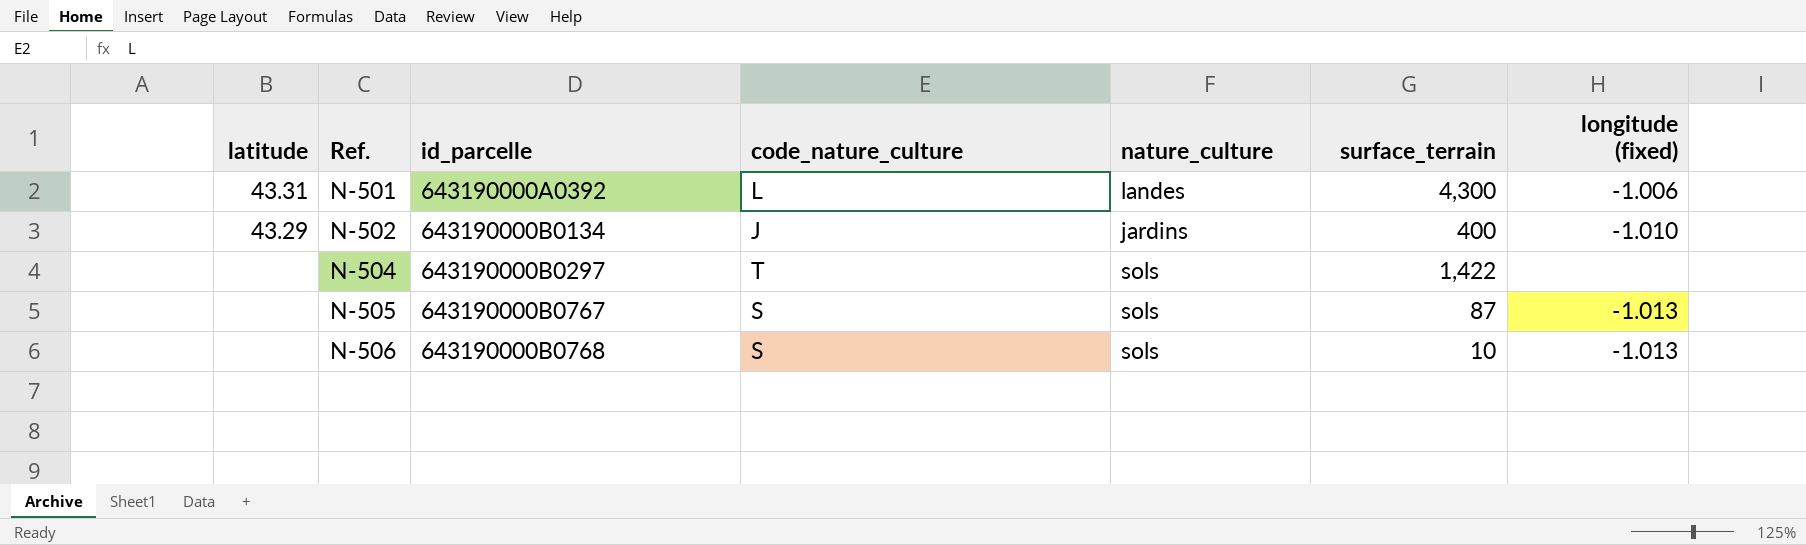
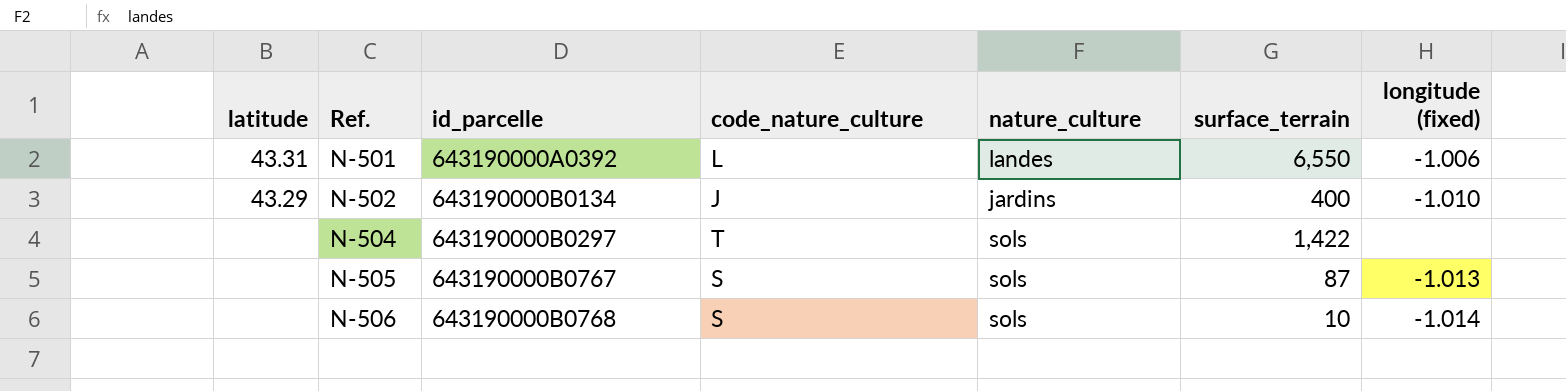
N-501 | surface_terrain: 4,300 -> 6,550
N-506 | longitude (fixed): -1.013 -> -1.014

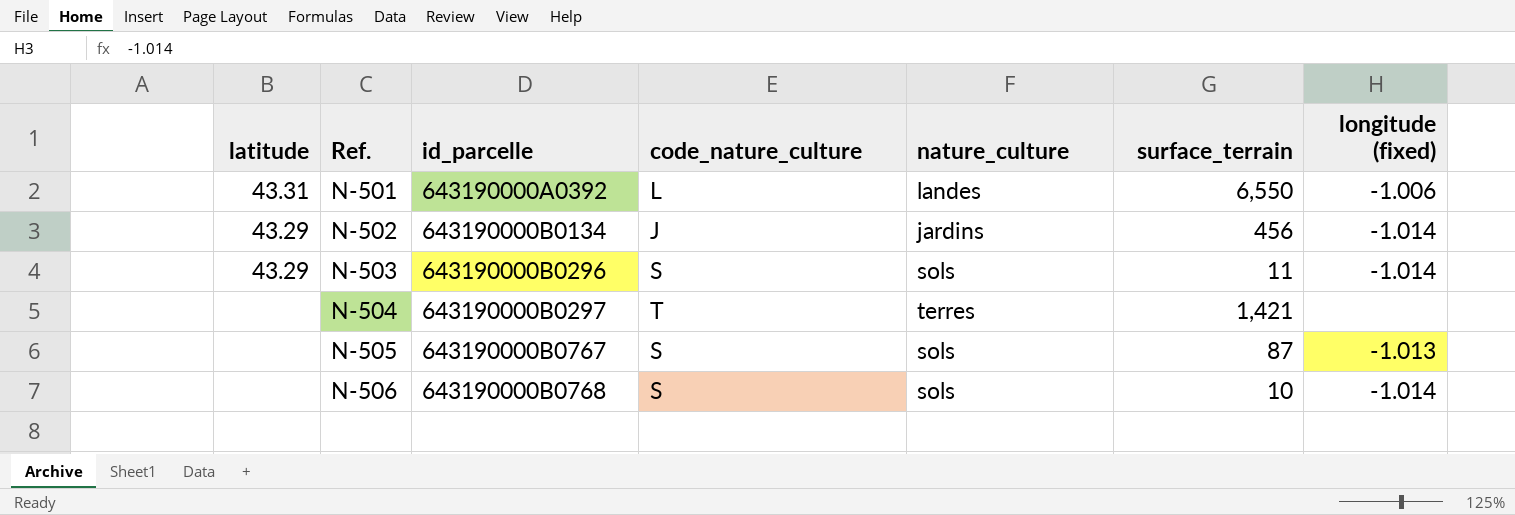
N-502 | surface_terrain: 400 -> 456
N-502 | longitude (fixed): -1.010 -> -1.014
row N-503: none -> 43.29 | 643190000B0296 | S | sols | 11 | -1.014
N-504 | nature_culture: sols -> terres
N-504 | surface_terrain: 1,422 -> 1,421

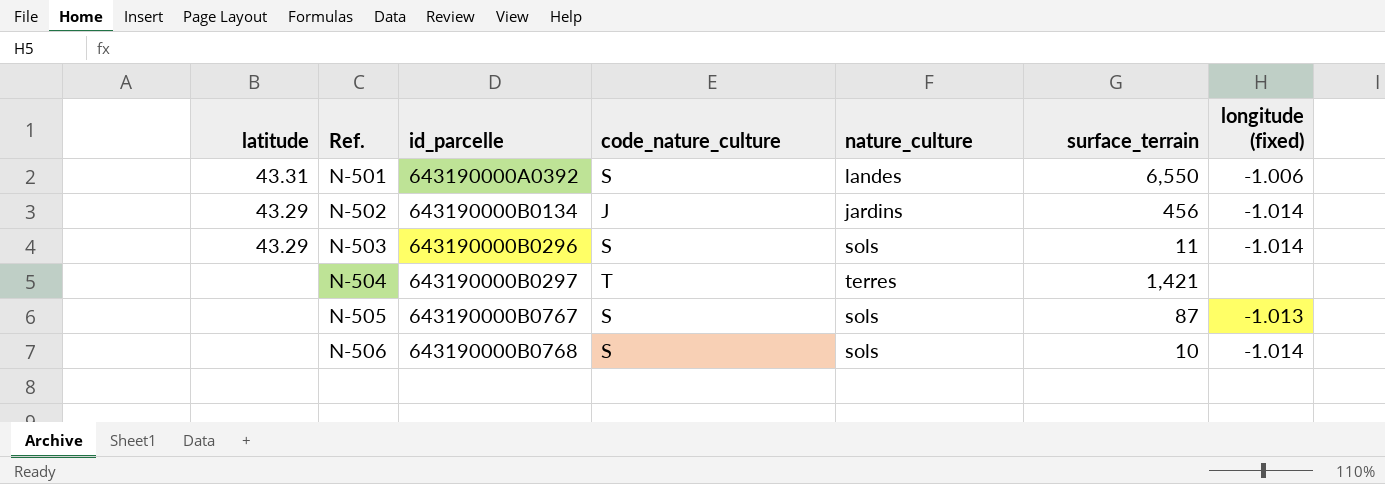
N-501 | code_nature_culture: L -> S

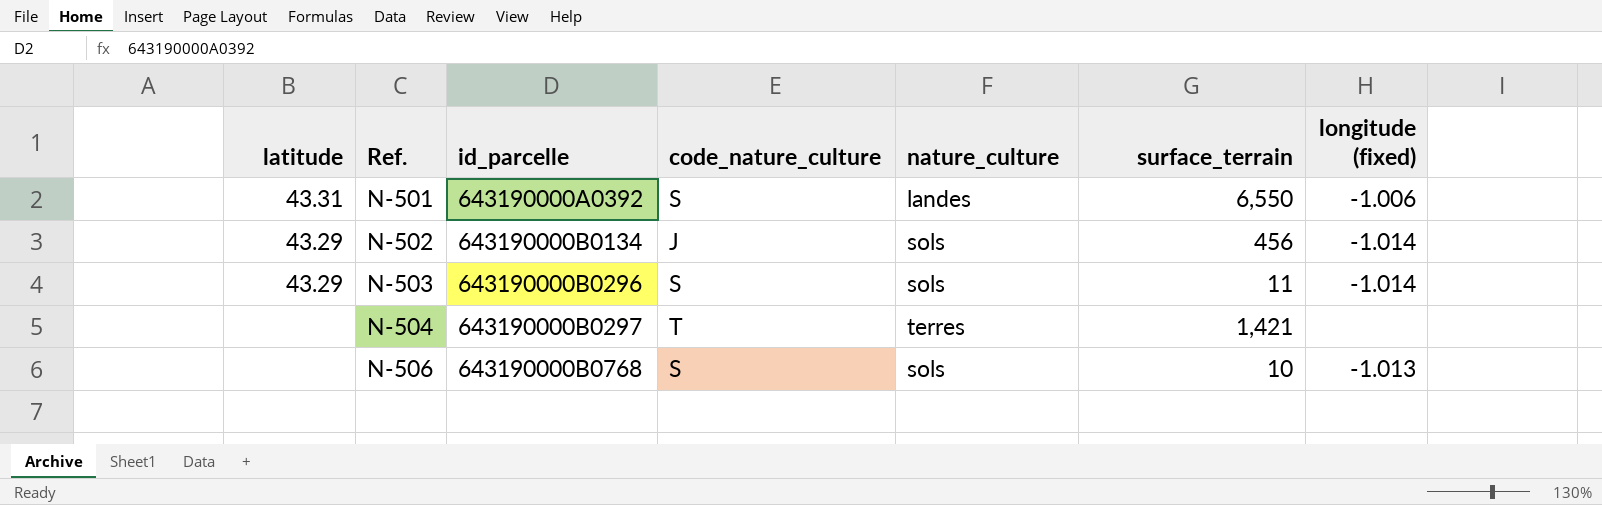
row N-505: none | 643190000B0767 | S | sols | 87 | -1.013 -> none
N-502 | nature_culture: jardins -> sols
N-506 | longitude (fixed): -1.014 -> -1.013

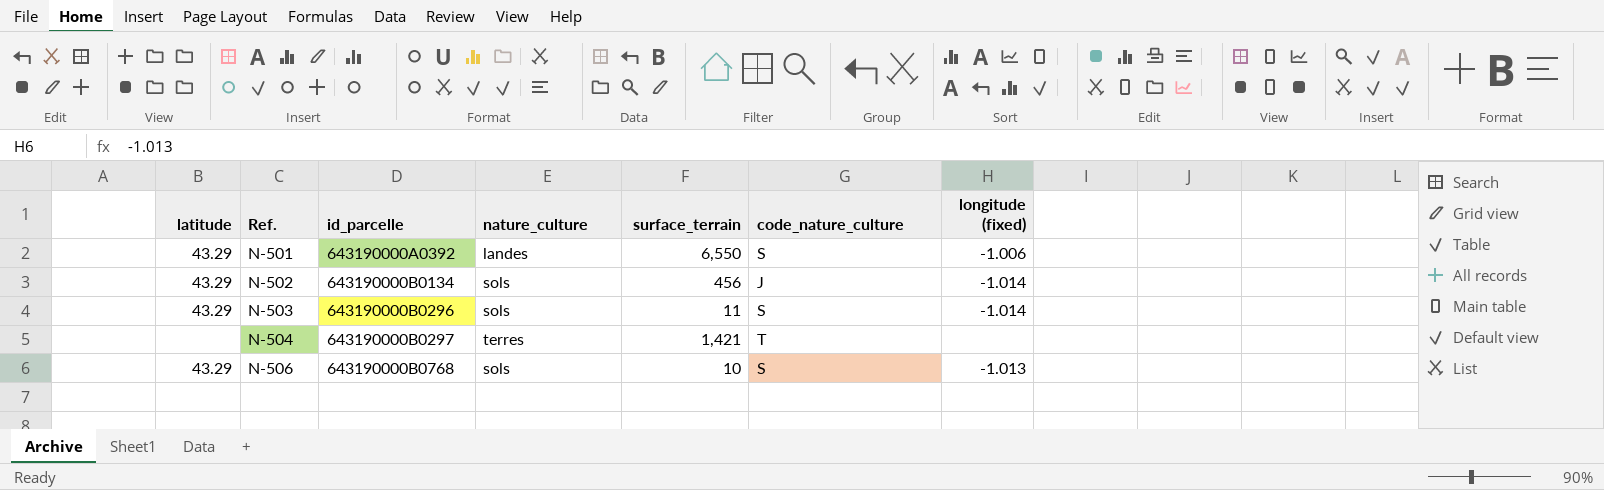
column code_nature_culture | position: 4 -> 6
N-501 | latitude: 43.31 -> 43.29
N-506 | latitude: none -> 43.29

